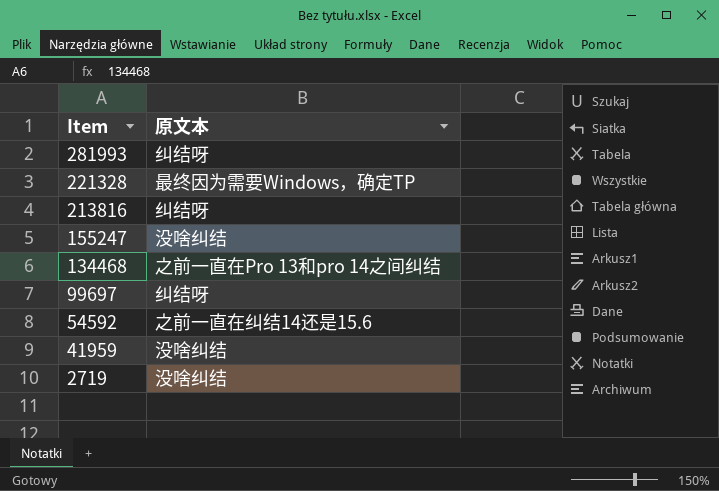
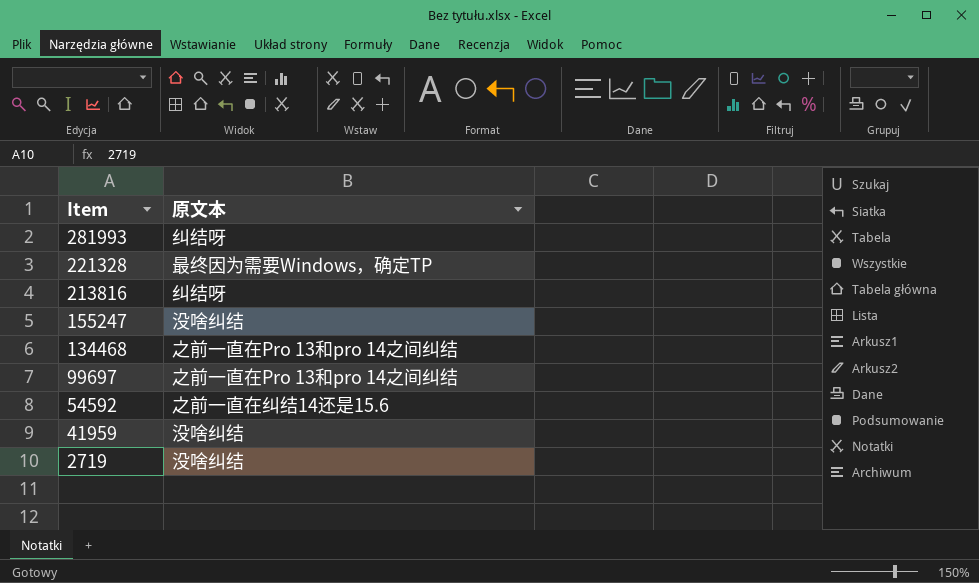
99697 | 原文本: 纠结呀 -> 之前一直在Pro 13和pro 14之间纠结

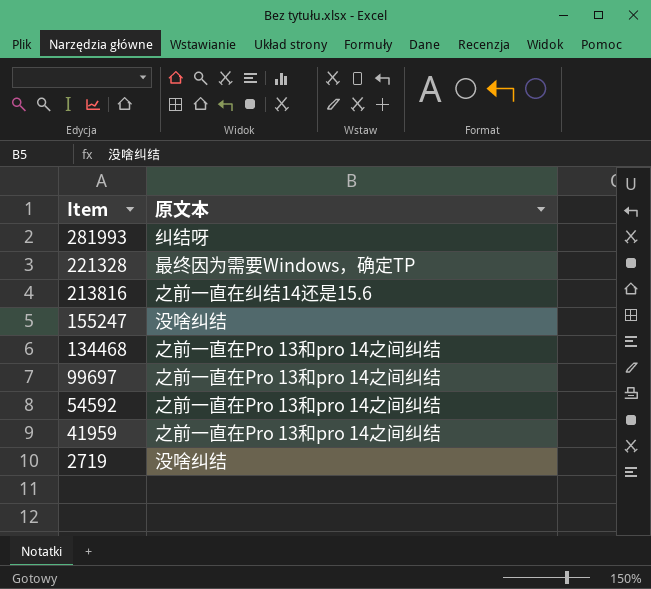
213816 | 原文本: 纠结呀 -> 之前一直在纠结14还是15.6
54592 | 原文本: 之前一直在纠结14还是15.6 -> 之前一直在Pro 13和pro 14之间纠结
41959 | 原文本: 没啥纠结 -> 之前一直在Pro 13和pro 14之间纠结

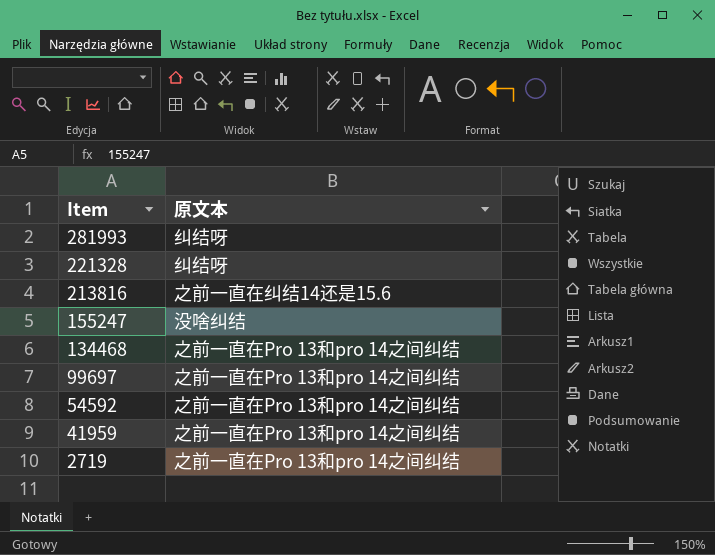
221328 | 原文本: 最终因为需要Windows，确定TP -> 纠结呀
2719 | 原文本: 没啥纠结 -> 之前一直在Pro 13和pro 14之间纠结

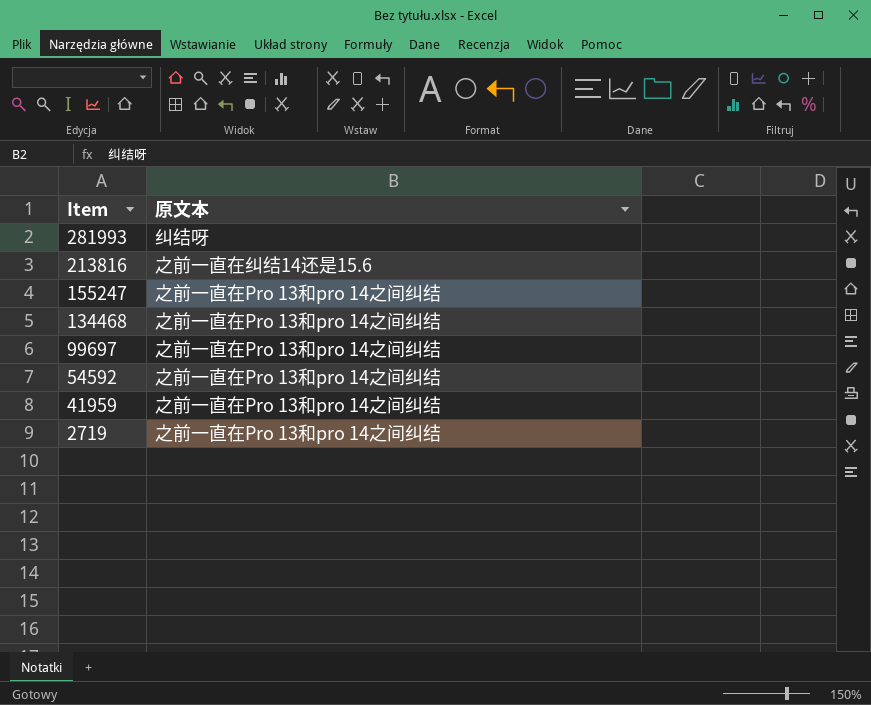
row 221328: 纠结呀 -> none
155247 | 原文本: 没啥纠结 -> 之前一直在Pro 13和pro 14之间纠结

